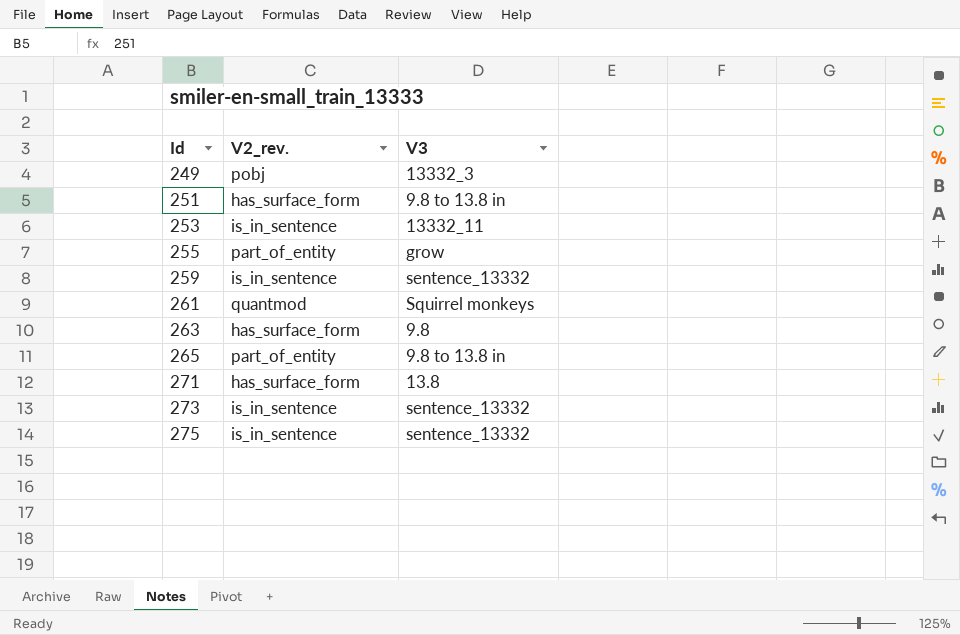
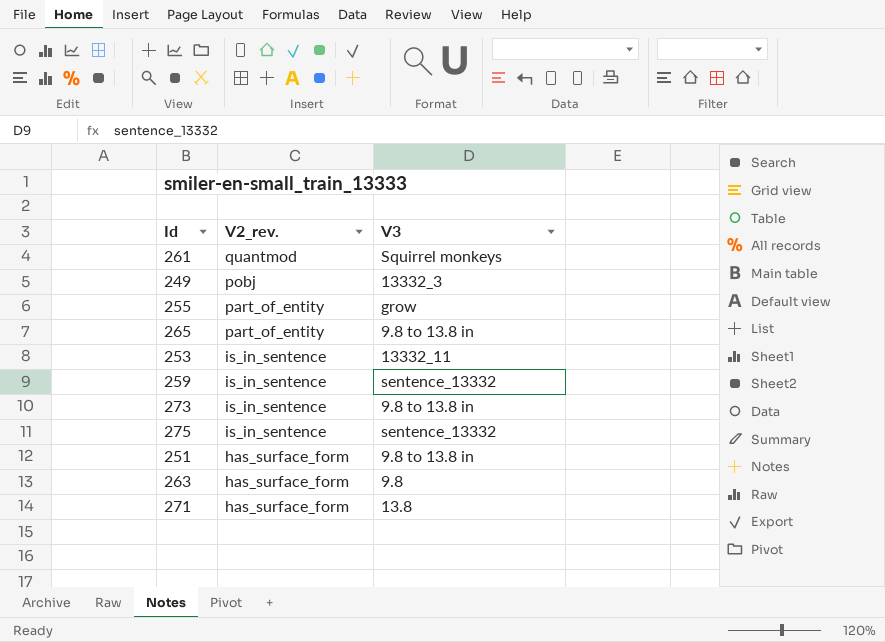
row order: Id ascending -> V2_rev. descending
273 | V3: sentence_13332 -> 9.8 to 13.8 in

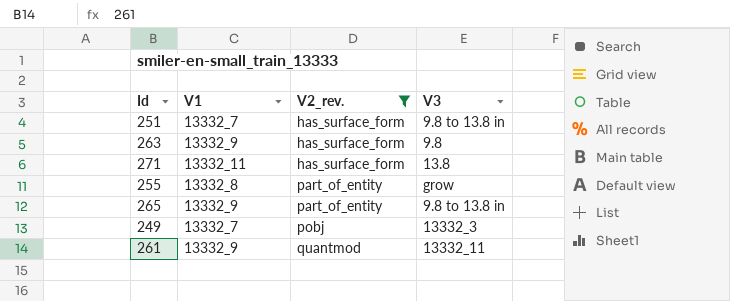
filter: none -> V2_rev. != is_in_sentence
row order: V2_rev. descending -> V2_rev. ascending
column V1 | position: none -> 2
261 | V3: Squirrel monkeys -> 13332_11

